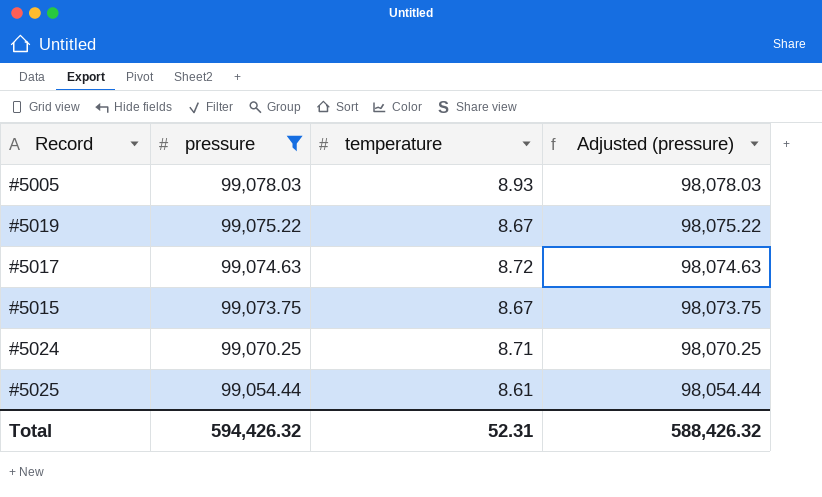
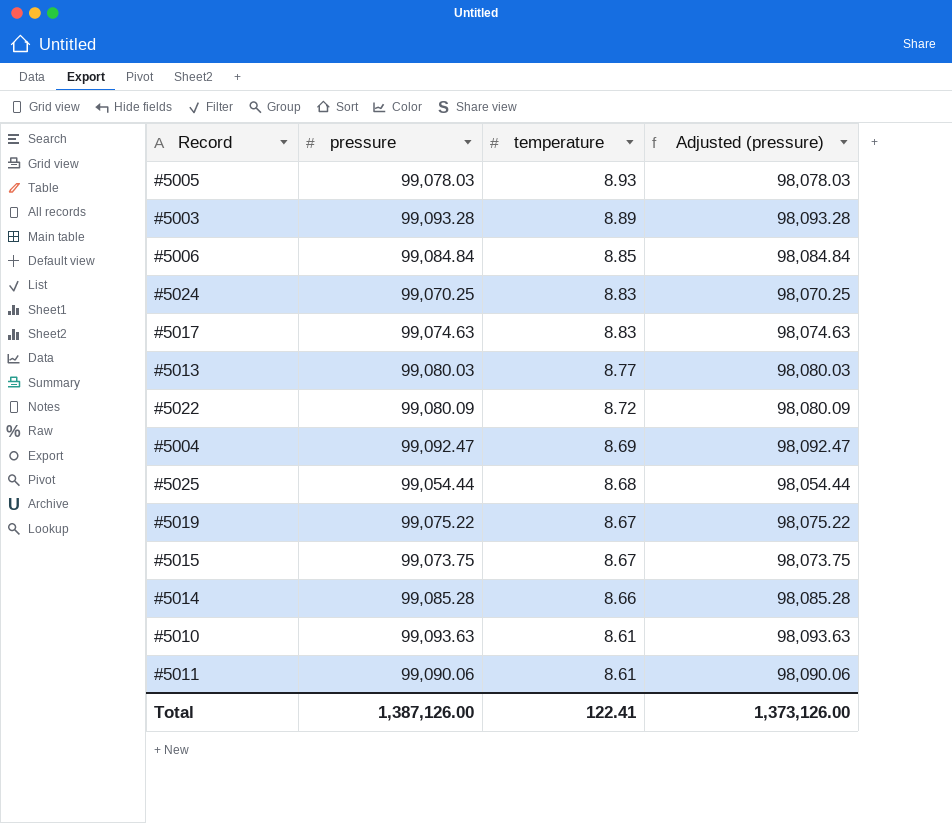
filter: pressure <= 99,078.03 -> none
row order: pressure descending -> temperature descending
#5024 | temperature: 8.71 -> 8.83
#5017 | temperature: 8.72 -> 8.83
#5025 | temperature: 8.61 -> 8.68
Total | pressure: 594,426.32 -> 1,387,126.00
Total | temperature: 52.31 -> 122.41
Total | Adjusted (pressure): 588,426.32 -> 1,373,126.00

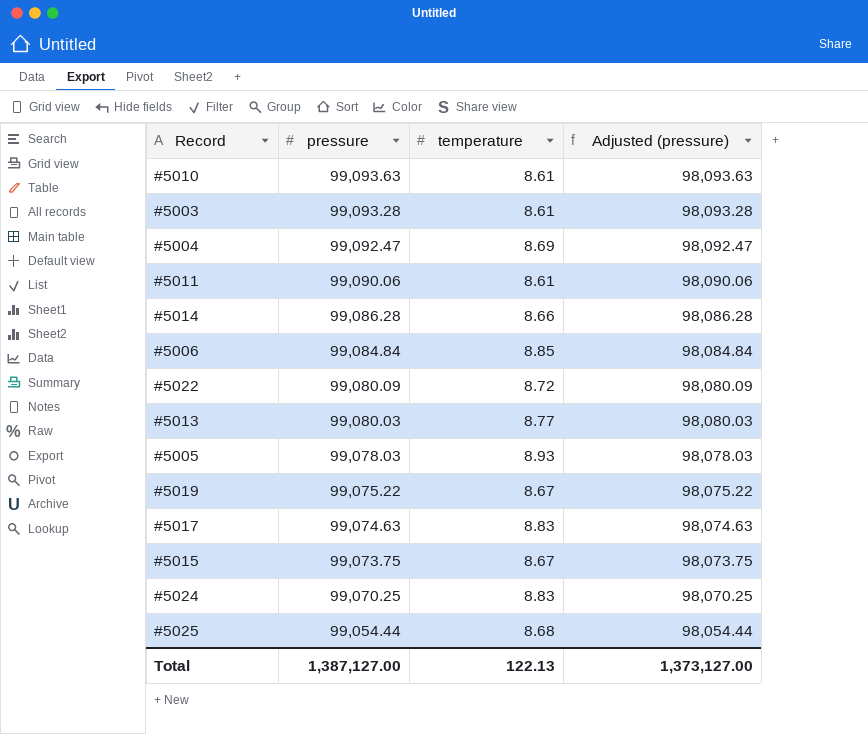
row order: temperature descending -> pressure descending
#5003 | temperature: 8.89 -> 8.61
#5014 | pressure: 99,085.28 -> 99,086.28
#5014 | Adjusted (pressure): 98,085.28 -> 98,086.28
Total | pressure: 1,387,126.00 -> 1,387,127.00
Total | temperature: 122.41 -> 122.13
Total | Adjusted (pressure): 1,373,126.00 -> 1,373,127.00

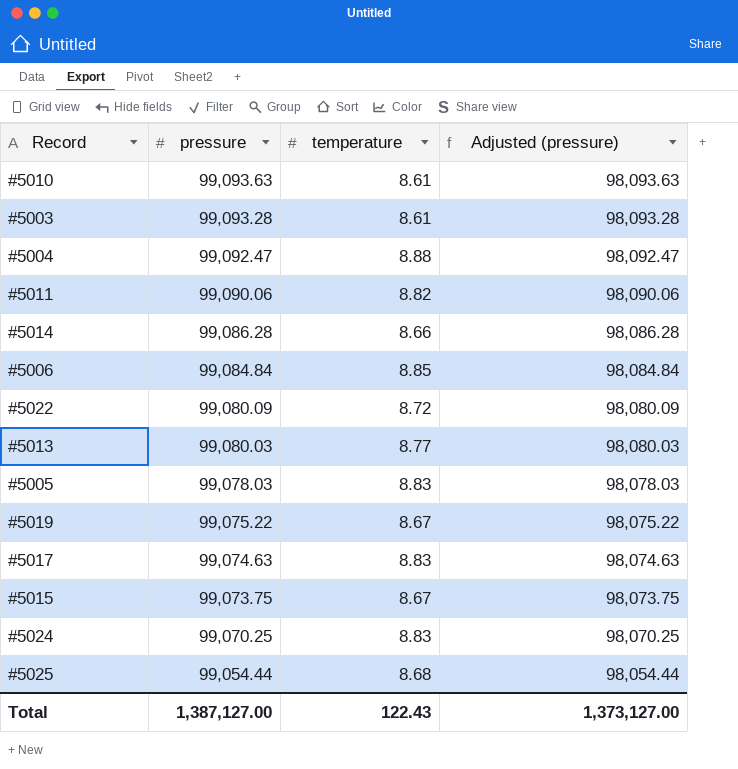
#5004 | temperature: 8.69 -> 8.88
#5011 | temperature: 8.61 -> 8.82
#5005 | temperature: 8.93 -> 8.83
Total | temperature: 122.13 -> 122.43

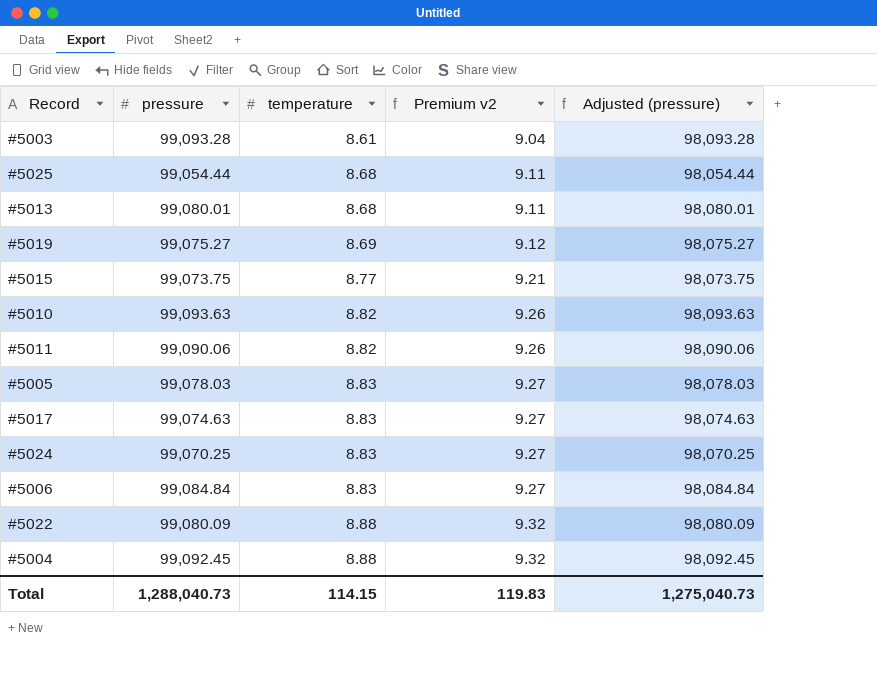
row order: pressure descending -> temperature ascending
column Premium v2 | formula: none -> [temperature] * 1.05
row #5014: 99,086.28 | 8.66 | 98,086.28 -> none
#5013 | pressure: 99,080.03 -> 99,080.01
#5013 | temperature: 8.77 -> 8.68
#5013 | Adjusted (pressure): 98,080.03 -> 98,080.01
#5019 | pressure: 99,075.22 -> 99,075.27
#5019 | temperature: 8.67 -> 8.69
#5019 | Adjusted (pressure): 98,075.22 -> 98,075.27
#5015 | temperature: 8.67 -> 8.77
#5010 | temperature: 8.61 -> 8.82
#5006 | temperature: 8.85 -> 8.83
#5022 | temperature: 8.72 -> 8.88
#5004 | pressure: 99,092.47 -> 99,092.45
#5004 | Adjusted (pressure): 98,092.47 -> 98,092.45
Total | pressure: 1,387,127.00 -> 1,288,040.73
Total | temperature: 122.43 -> 114.15
Total | Adjusted (pressure): 1,373,127.00 -> 1,275,040.73

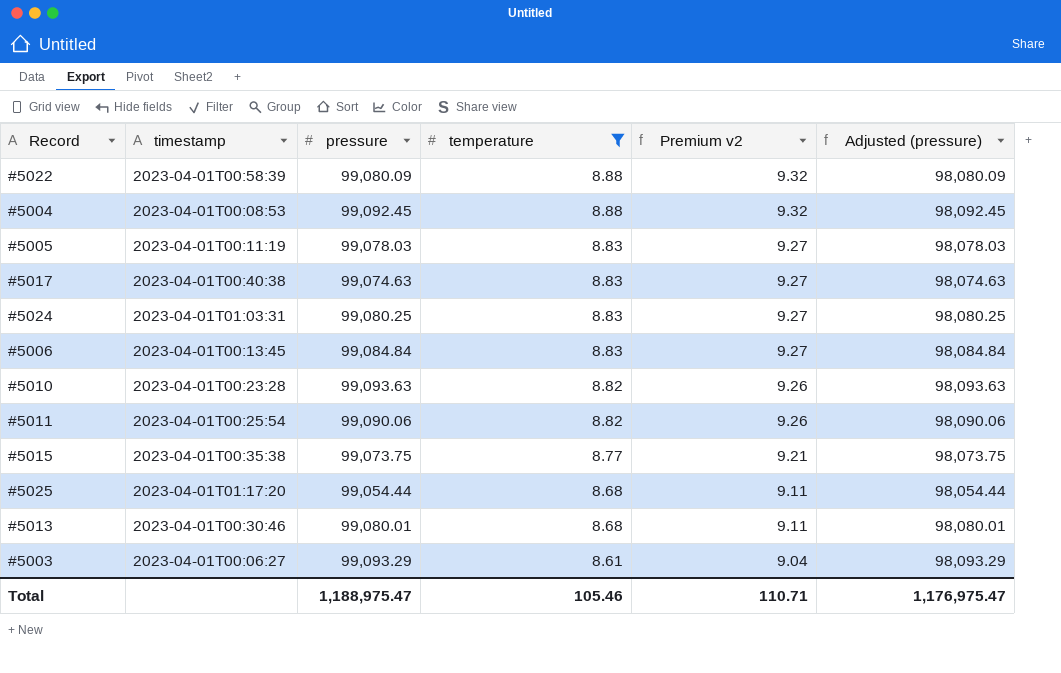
filter: none -> temperature != 8.69
row order: temperature ascending -> temperature descending
column timestamp | position: none -> 2
#5024 | pressure: 99,070.25 -> 99,080.25
#5024 | Adjusted (pressure): 98,070.25 -> 98,080.25
#5003 | pressure: 99,093.28 -> 99,093.29
#5003 | Adjusted (pressure): 98,093.28 -> 98,093.29
Total | pressure: 1,288,040.73 -> 1,188,975.47
Total | temperature: 114.15 -> 105.46
Total | Premium v2: 119.83 -> 110.71
Total | Adjusted (pressure): 1,275,040.73 -> 1,176,975.47

